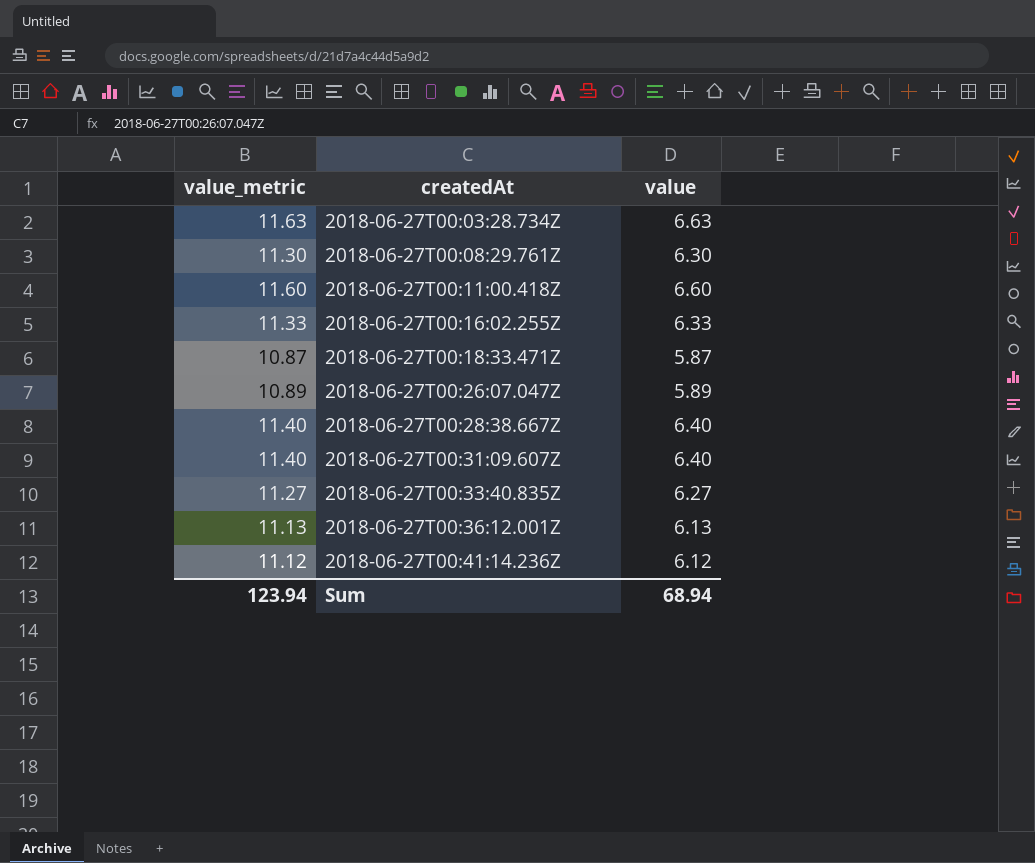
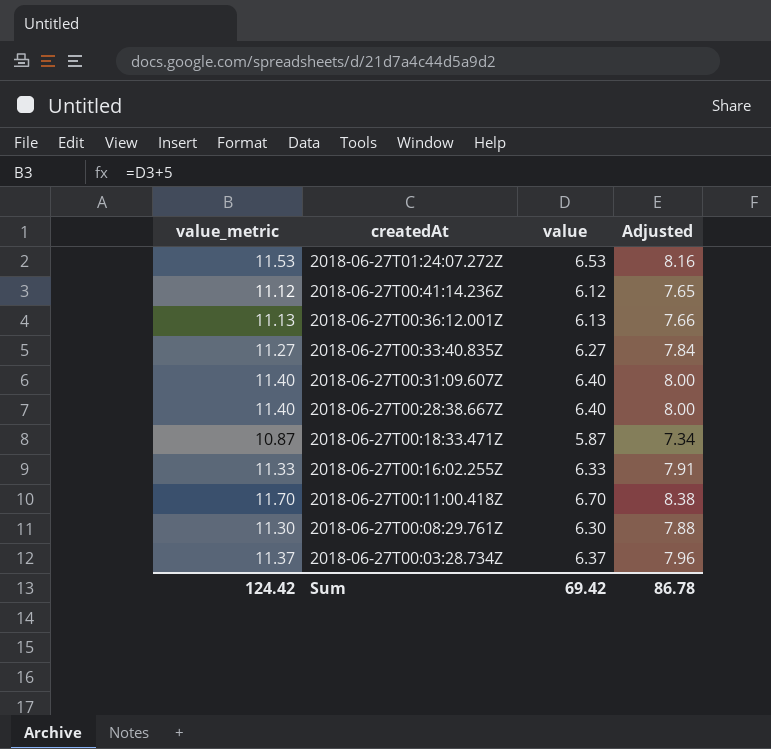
row order: createdAt ascending -> createdAt descending
column Adjusted | formula: none -> [value] * 1.25
row 2018-06-27T00:26:07.047Z: 10.89 | 5.89 -> none
row 2018-06-27T01:24:07.272Z: none -> 11.53 | 6.53 | 8.16
2018-06-27T00:11:00.418Z | value_metric: 11.60 -> 11.70
2018-06-27T00:11:00.418Z | value: 6.60 -> 6.70
2018-06-27T00:03:28.734Z | value_metric: 11.63 -> 11.37
2018-06-27T00:03:28.734Z | value: 6.63 -> 6.37
Sum | value_metric: 123.94 -> 124.42
Sum | value: 68.94 -> 69.42

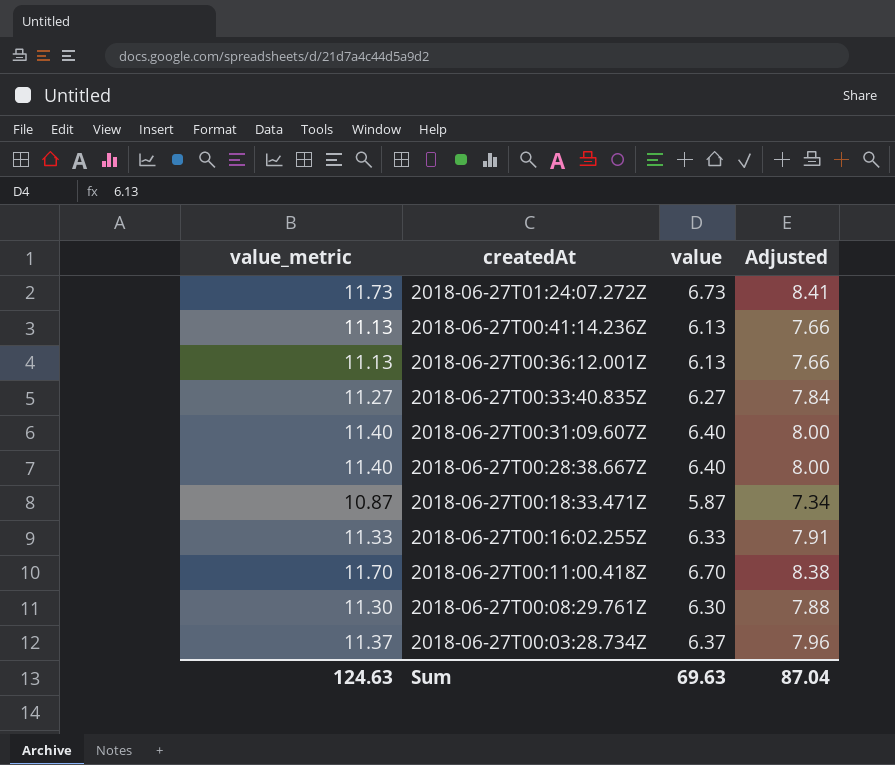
2018-06-27T01:24:07.272Z | value_metric: 11.53 -> 11.73
2018-06-27T01:24:07.272Z | value: 6.53 -> 6.73
2018-06-27T01:24:07.272Z | Adjusted: 8.16 -> 8.41
2018-06-27T00:41:14.236Z | value_metric: 11.12 -> 11.13
2018-06-27T00:41:14.236Z | value: 6.12 -> 6.13
2018-06-27T00:41:14.236Z | Adjusted: 7.65 -> 7.66
Sum | value_metric: 124.42 -> 124.63
Sum | value: 69.42 -> 69.63
Sum | Adjusted: 86.78 -> 87.04

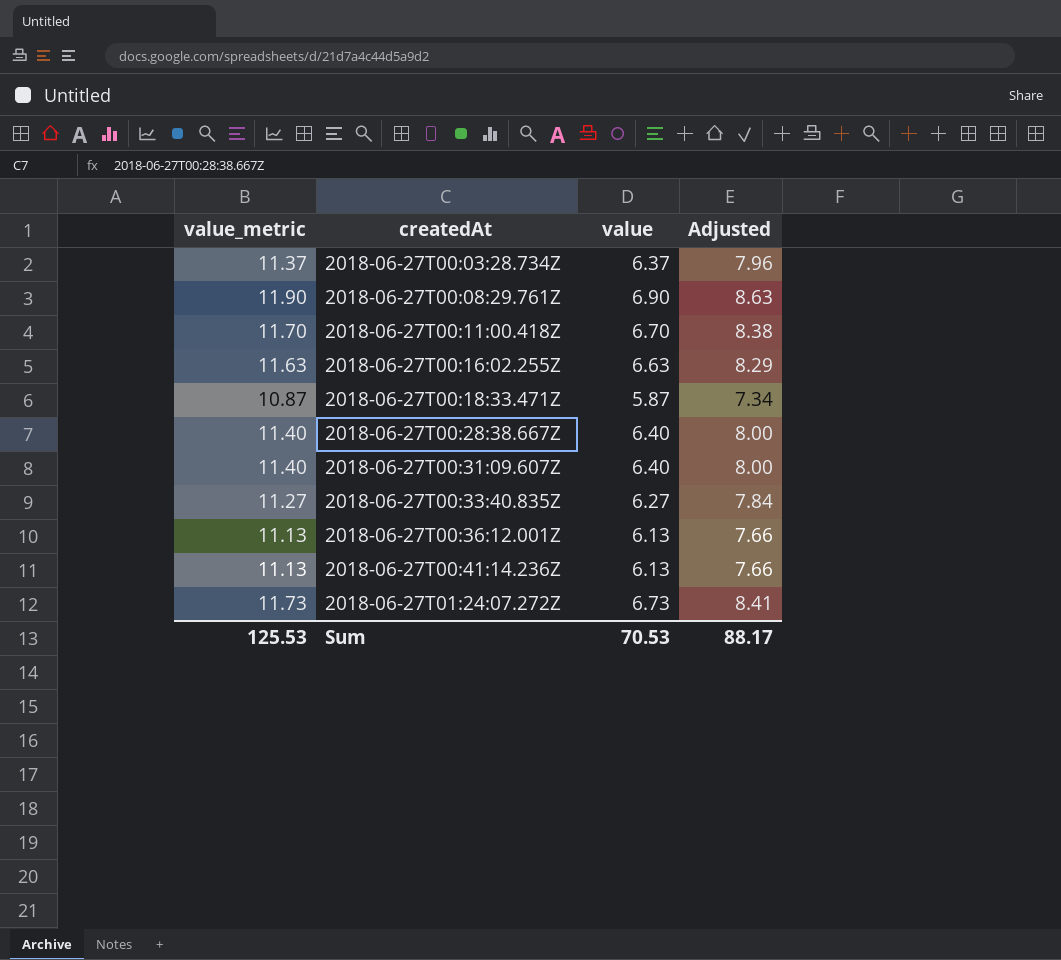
row order: createdAt descending -> createdAt ascending
2018-06-27T00:08:29.761Z | value_metric: 11.30 -> 11.90
2018-06-27T00:08:29.761Z | value: 6.30 -> 6.90
2018-06-27T00:08:29.761Z | Adjusted: 7.88 -> 8.63
2018-06-27T00:16:02.255Z | value_metric: 11.33 -> 11.63
2018-06-27T00:16:02.255Z | value: 6.33 -> 6.63
2018-06-27T00:16:02.255Z | Adjusted: 7.91 -> 8.29
Sum | value_metric: 124.63 -> 125.53
Sum | value: 69.63 -> 70.53
Sum | Adjusted: 87.04 -> 88.17

